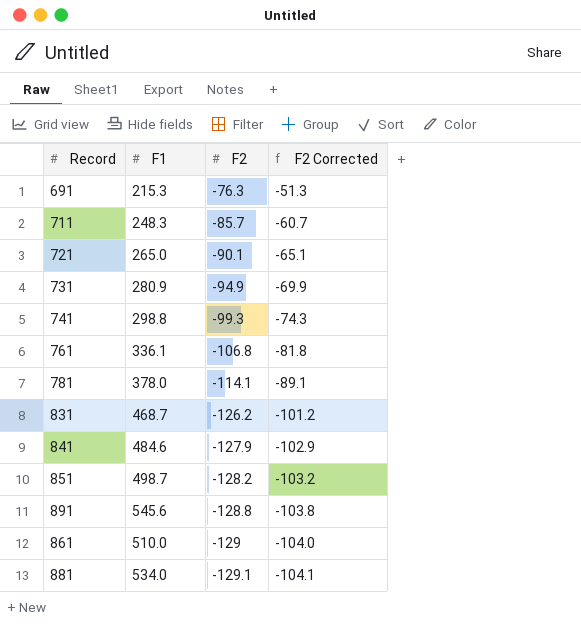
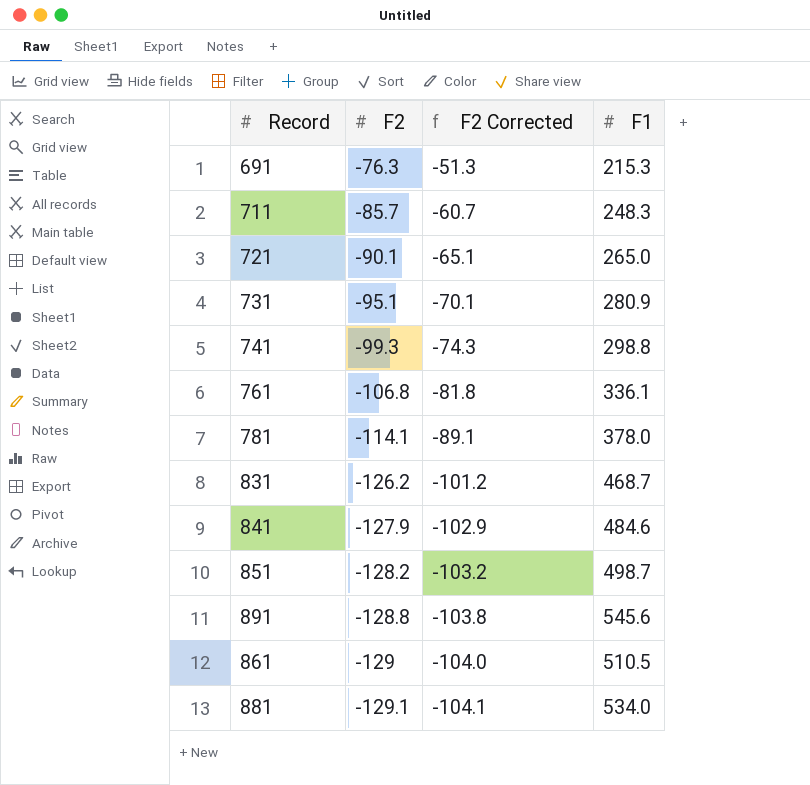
column F1 | position: 2 -> 4
731 | F2: -94.9 -> -95.1
731 | F2 Corrected: -69.9 -> -70.1
861 | F1: 510.0 -> 510.5

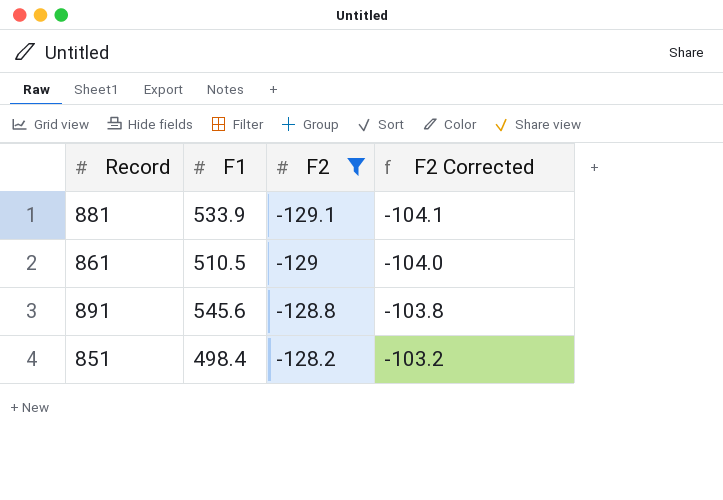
filter: none -> F2 <= -128.2
row order: F2 descending -> F2 ascending
column F1 | position: 4 -> 2
881 | F1: 534.0 -> 533.9
851 | F1: 498.7 -> 498.4

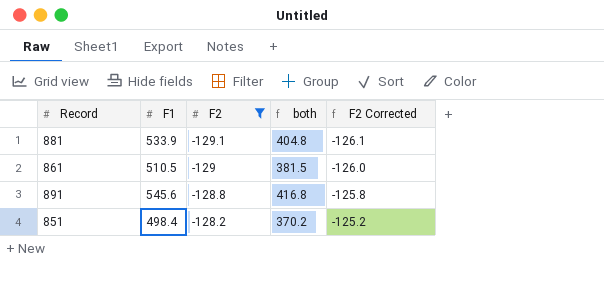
column both | formula: none -> [F1] + [F2]
column F2 Corrected | formula: [F2] + 25 -> [F2] + 3

